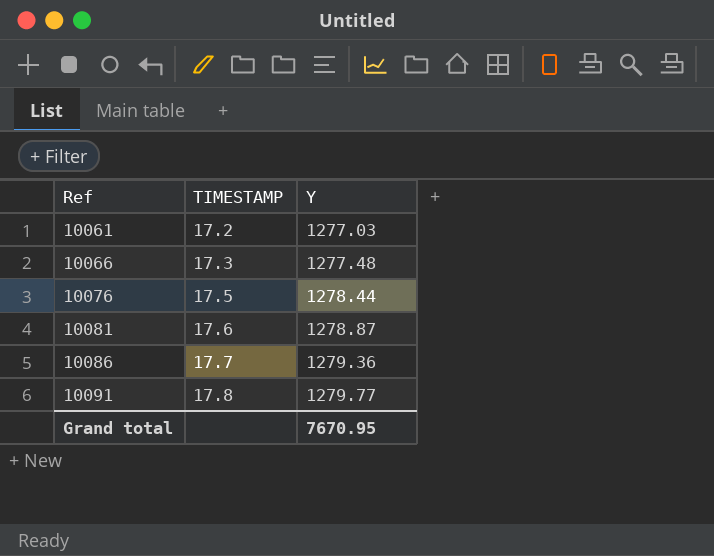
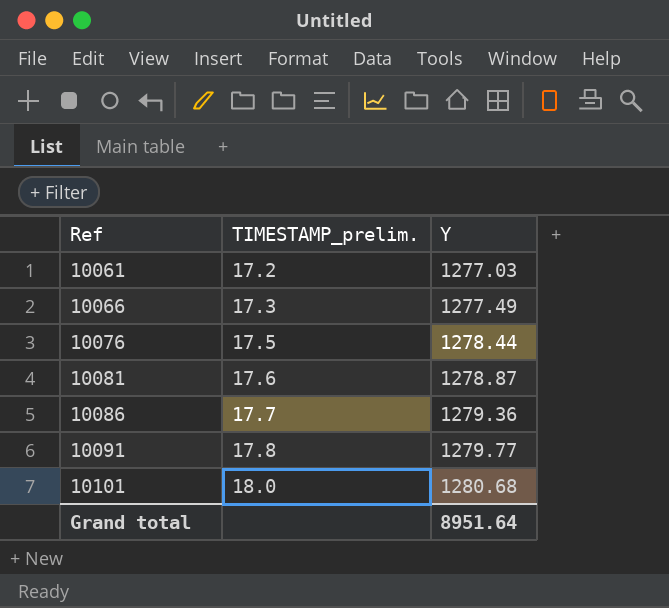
column name: TIMESTAMP -> TIMESTAMP_prelim.
10066 | Y: 1277.48 -> 1277.49
row 10101: none -> 18.0 | 1280.68
Grand total | Y: 7670.95 -> 8951.64

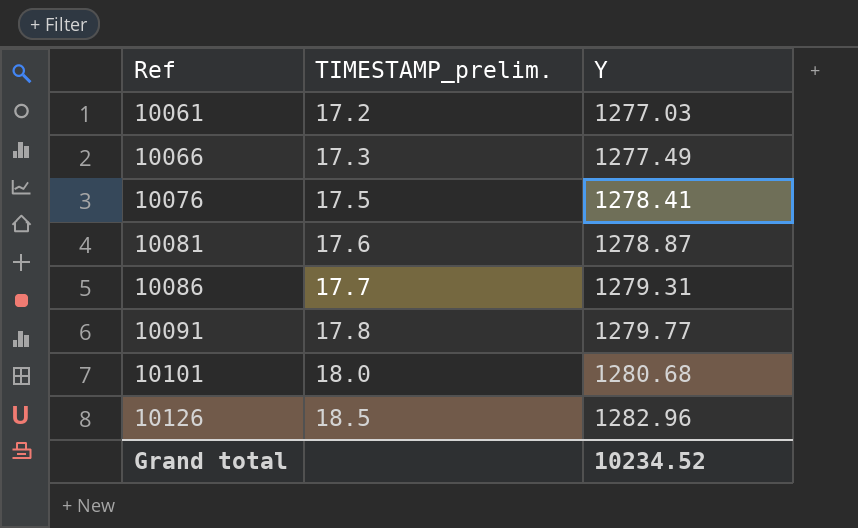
10076 | Y: 1278.44 -> 1278.41
10086 | Y: 1279.36 -> 1279.31
row 10126: none -> 18.5 | 1282.96
Grand total | Y: 8951.64 -> 10234.52

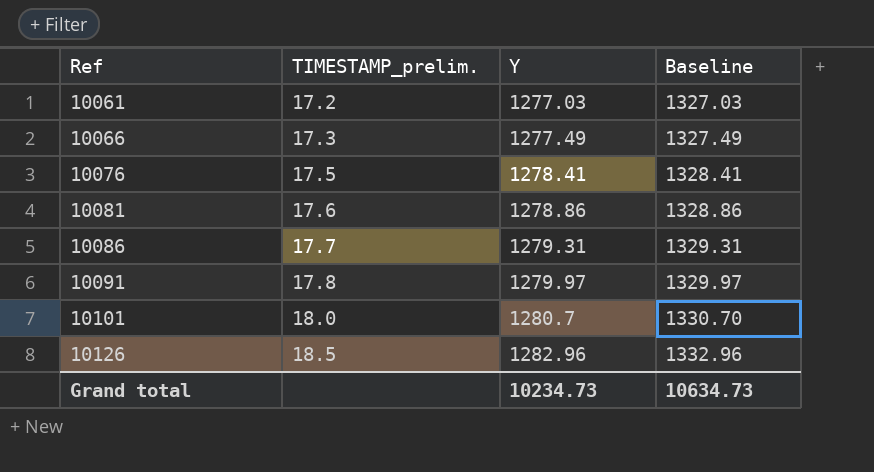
column Baseline | formula: none -> [Y] + 50
10081 | Y: 1278.87 -> 1278.86
10091 | Y: 1279.77 -> 1279.97
10101 | Y: 1280.68 -> 1280.7
Grand total | Y: 10234.52 -> 10234.73

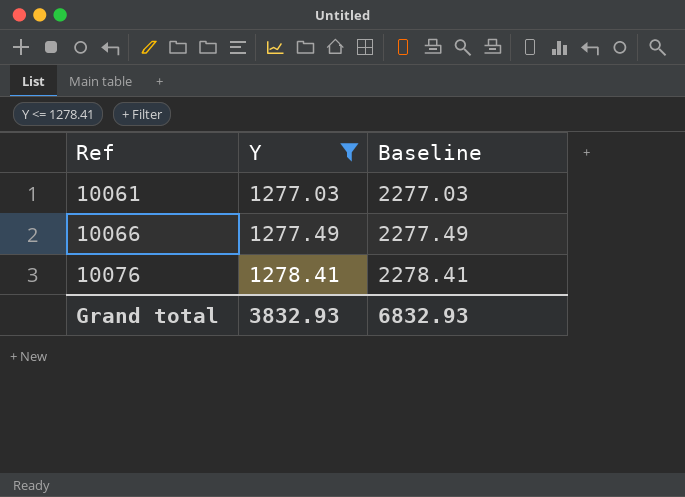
filter: none -> Y <= 1278.41
column TIMESTAMP_prelim. | position: 2 -> none
column Baseline | formula: [Y] + 50 -> [Y] + 1000
Grand total | Y: 10234.73 -> 3832.93
Grand total | Baseline: 10634.73 -> 6832.93

